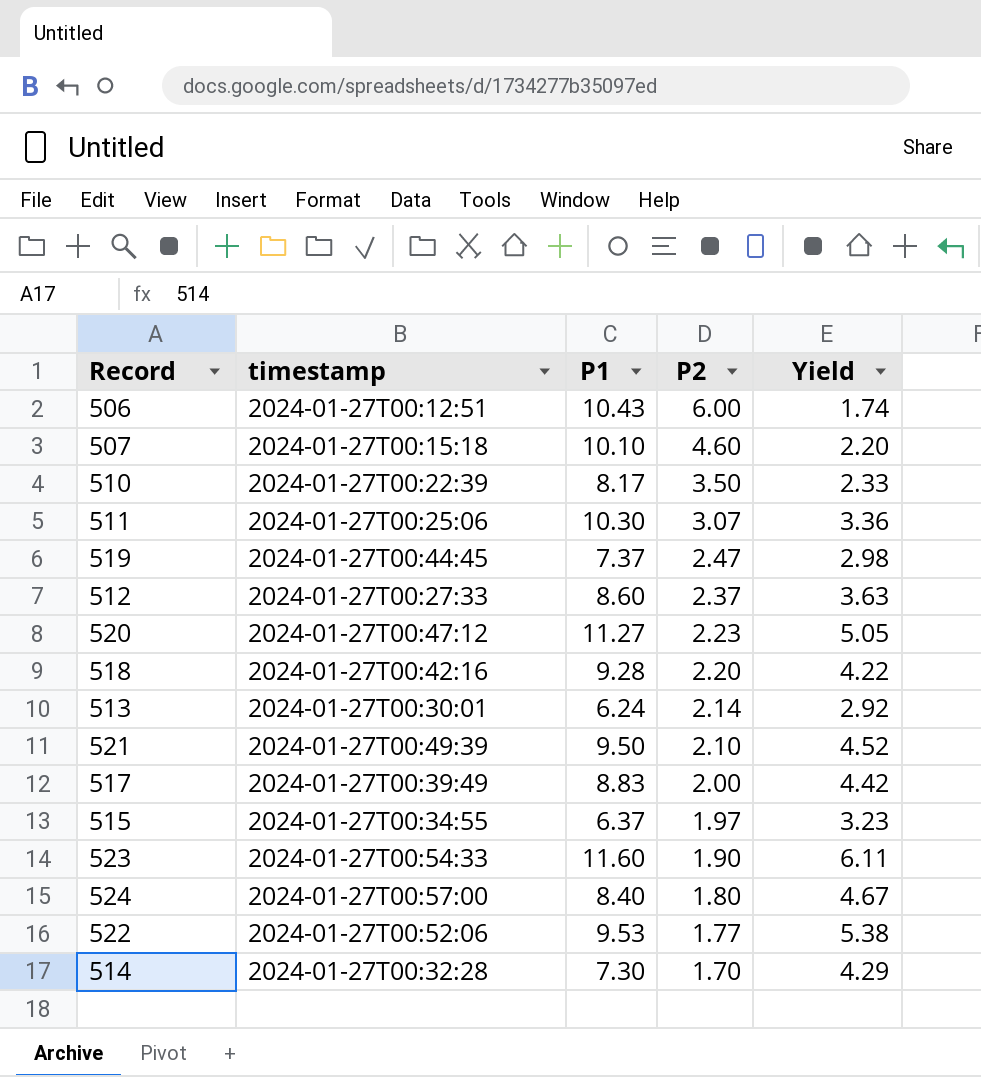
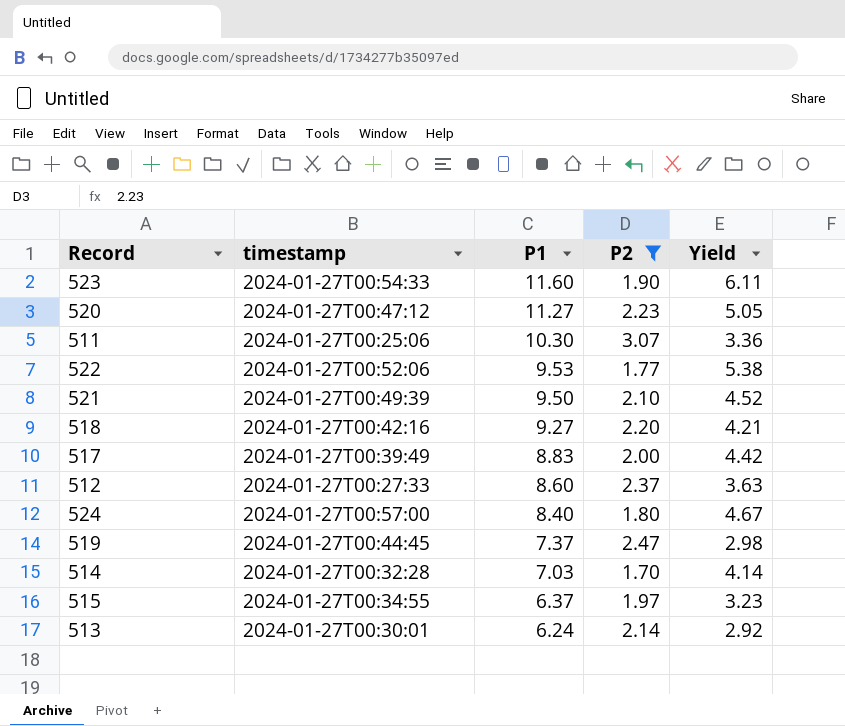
filter: none -> P2 <= 3.07
row order: P2 descending -> P1 descending
518 | P1: 9.28 -> 9.27
518 | Yield: 4.22 -> 4.21
514 | P1: 7.30 -> 7.03
514 | Yield: 4.29 -> 4.14

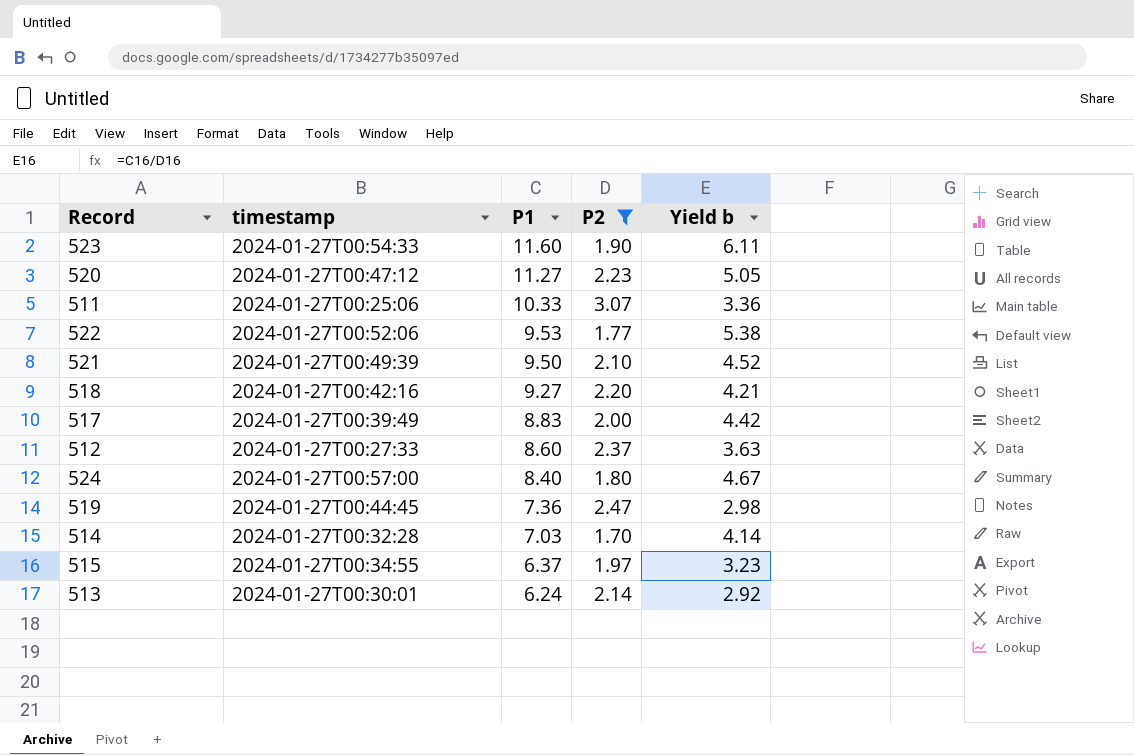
column name: Yield -> Yield b
511 | P1: 10.30 -> 10.33
519 | P1: 7.37 -> 7.36

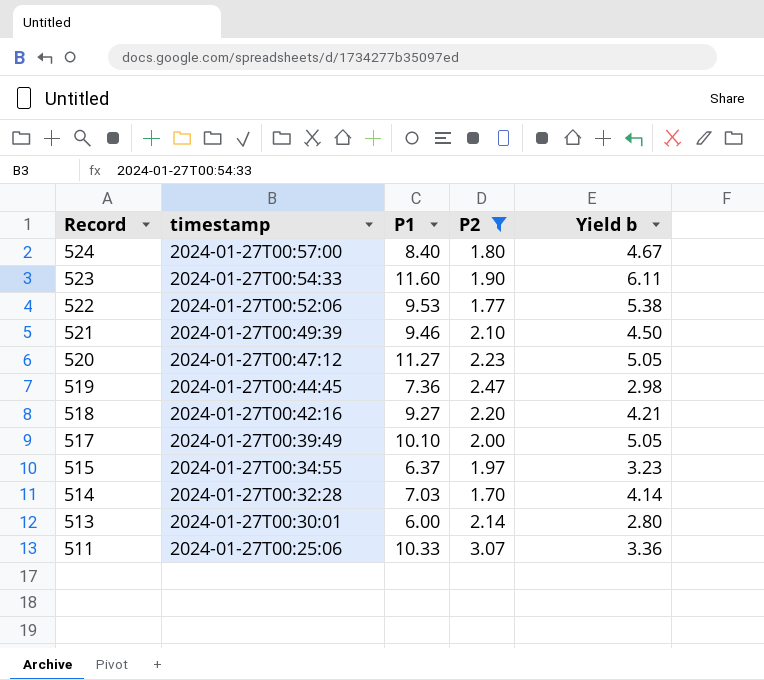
row order: P1 descending -> Record descending
row 512: 2024-01-27T00:27:33 | 8.60 | 2.37 | 3.63 -> none
521 | P1: 9.50 -> 9.46
521 | Yield b: 4.52 -> 4.50
517 | P1: 8.83 -> 10.10
517 | Yield b: 4.42 -> 5.05
513 | P1: 6.24 -> 6.00
513 | Yield b: 2.92 -> 2.80

